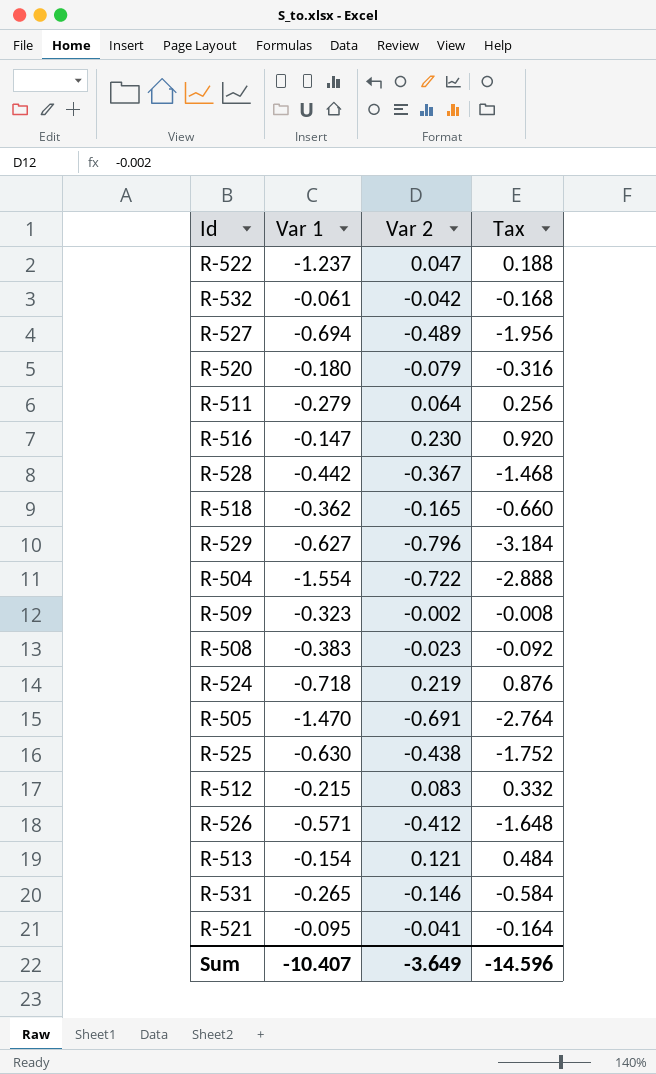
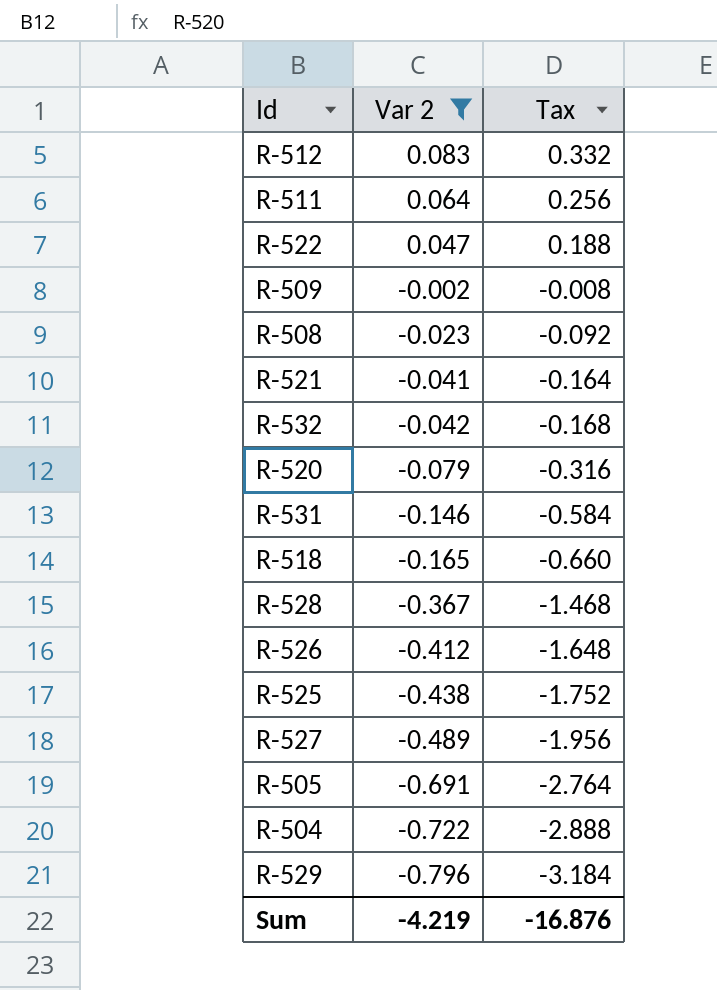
filter: none -> Var 2 <= 0.083
row order: none -> Var 2 descending
column Var 1 | position: 2 -> none
Sum | Var 2: -3.649 -> -4.219
Sum | Tax: -14.596 -> -16.876

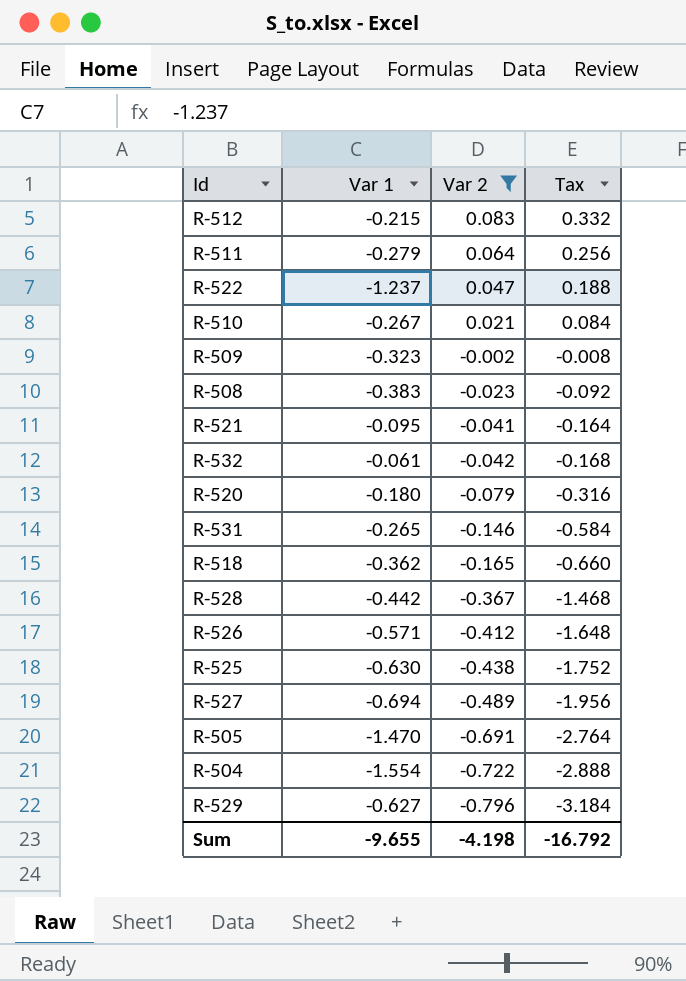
column Var 1 | position: none -> 2
row R-510: none -> -0.267 | 0.021 | 0.084
Sum | Var 2: -4.219 -> -4.198
Sum | Tax: -16.876 -> -16.792

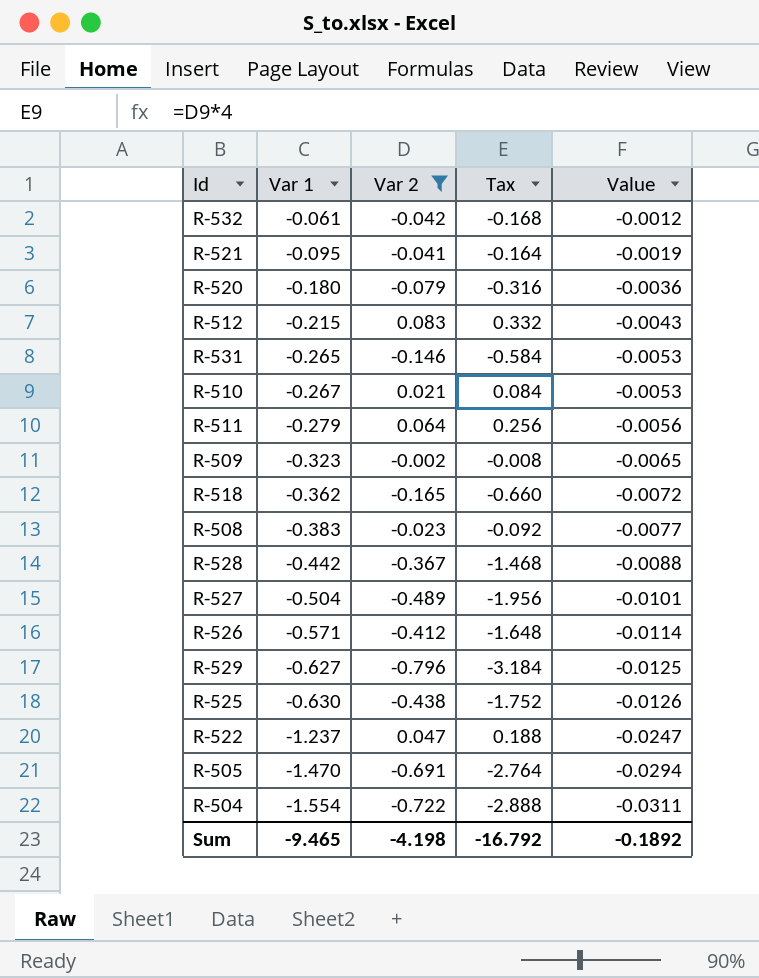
row order: Var 2 descending -> Var 1 descending
column Value | formula: none -> [Var 1] * 0.02
R-527 | Var 1: -0.694 -> -0.504
Sum | Var 1: -9.655 -> -9.465

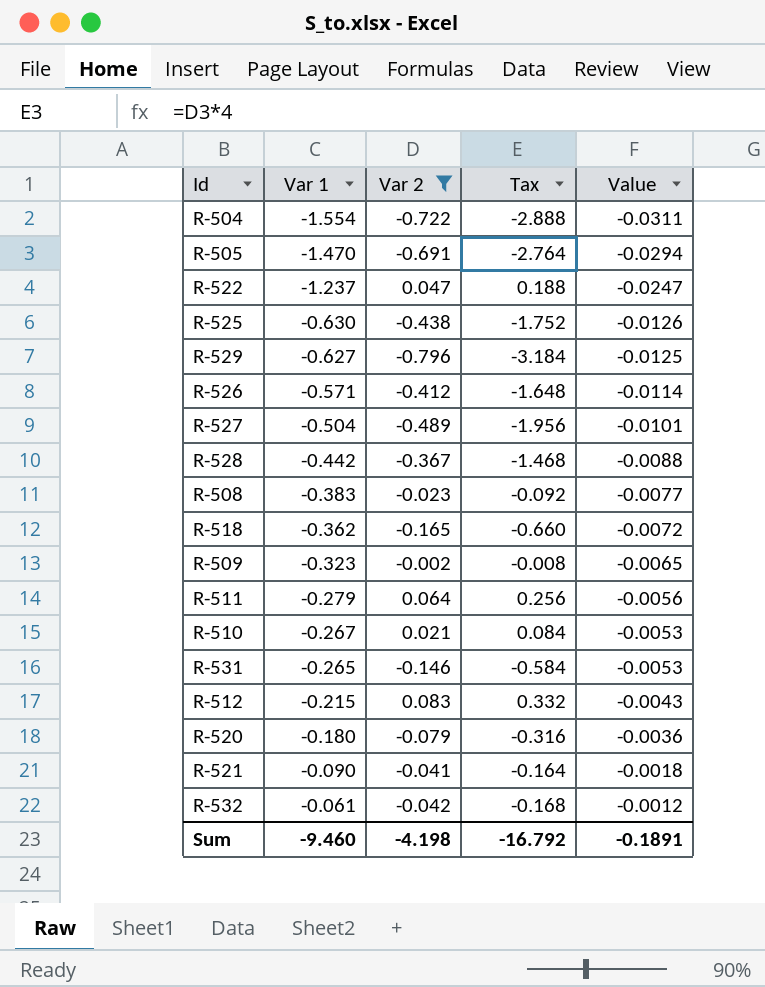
row order: Var 1 descending -> Var 1 ascending
R-521 | Var 1: -0.095 -> -0.090
R-521 | Value: -0.0019 -> -0.0018
Sum | Var 1: -9.465 -> -9.460
Sum | Value: -0.1892 -> -0.1891

